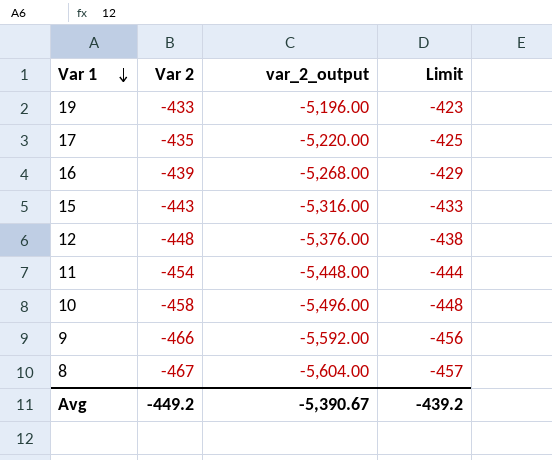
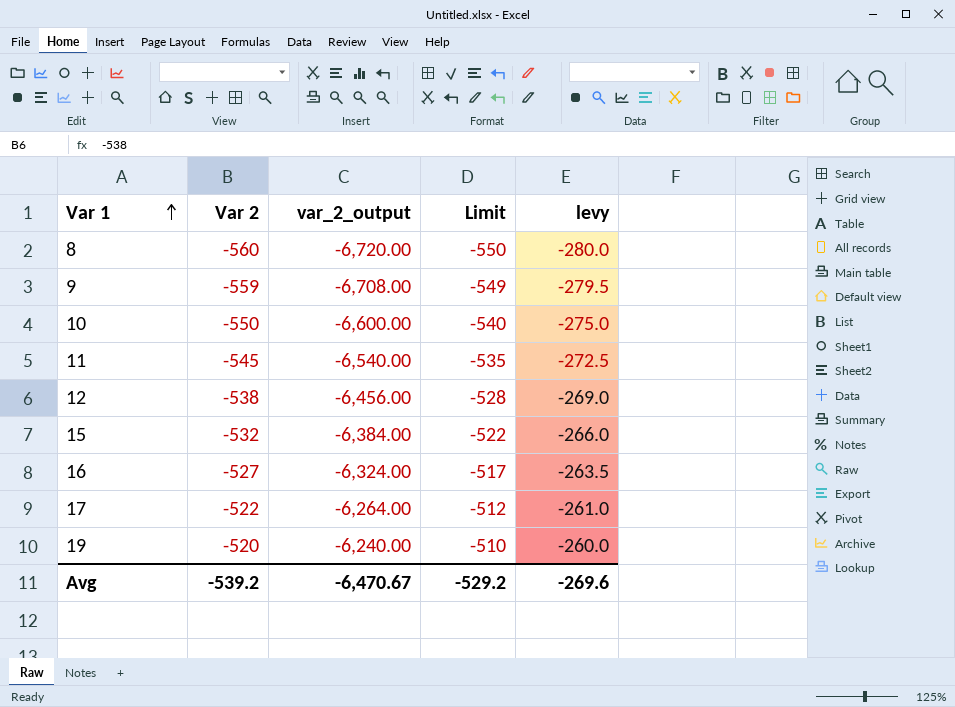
row order: Var 1 descending -> Var 1 ascending
column levy | formula: none -> [Var 2] * 0.5
8 | Var 2: -467 -> -560
8 | var_2_output: -5,604.00 -> -6,720.00
8 | Limit: -457 -> -550
9 | Var 2: -466 -> -559
9 | var_2_output: -5,592.00 -> -6,708.00
9 | Limit: -456 -> -549
10 | Var 2: -458 -> -550
10 | var_2_output: -5,496.00 -> -6,600.00
10 | Limit: -448 -> -540
11 | Var 2: -454 -> -545
11 | var_2_output: -5,448.00 -> -6,540.00
11 | Limit: -444 -> -535
12 | Var 2: -448 -> -538
12 | var_2_output: -5,376.00 -> -6,456.00
12 | Limit: -438 -> -528
15 | Var 2: -443 -> -532
15 | var_2_output: -5,316.00 -> -6,384.00
15 | Limit: -433 -> -522
16 | Var 2: -439 -> -527
16 | var_2_output: -5,268.00 -> -6,324.00
16 | Limit: -429 -> -517
17 | Var 2: -435 -> -522
17 | var_2_output: -5,220.00 -> -6,264.00
17 | Limit: -425 -> -512
19 | Var 2: -433 -> -520
19 | var_2_output: -5,196.00 -> -6,240.00
19 | Limit: -423 -> -510
Avg | Var 2: -449.2 -> -539.2
Avg | var_2_output: -5,390.67 -> -6,470.67
Avg | Limit: -439.2 -> -529.2

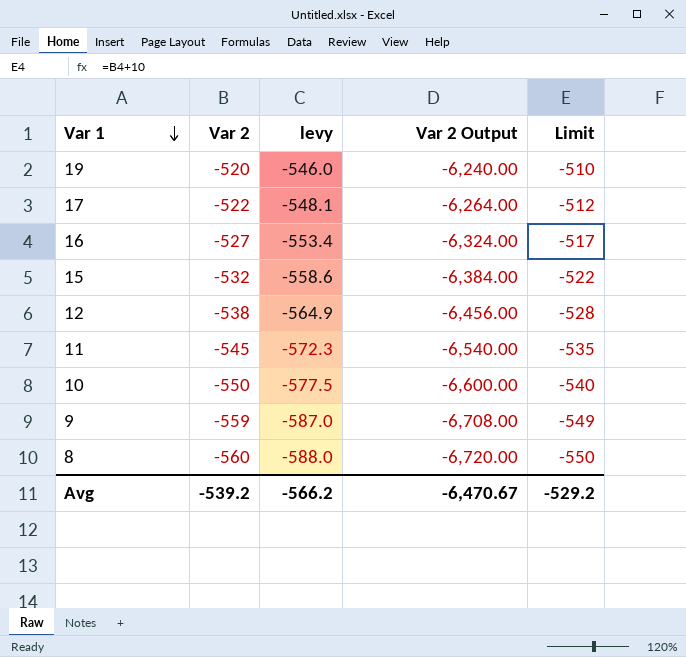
row order: Var 1 ascending -> Var 1 descending
column levy | formula: [Var 2] * 0.5 -> [Var 2] * 1.05
column levy | position: 5 -> 3
column name: var_2_output -> Var 2 Output
Avg | levy: -269.6 -> -566.2

